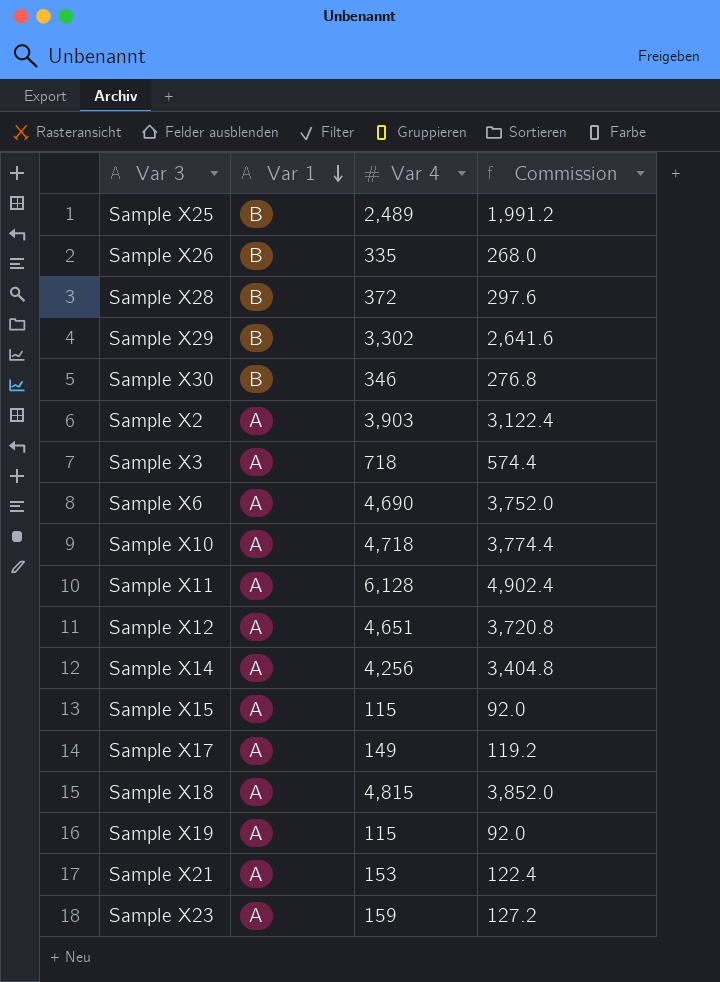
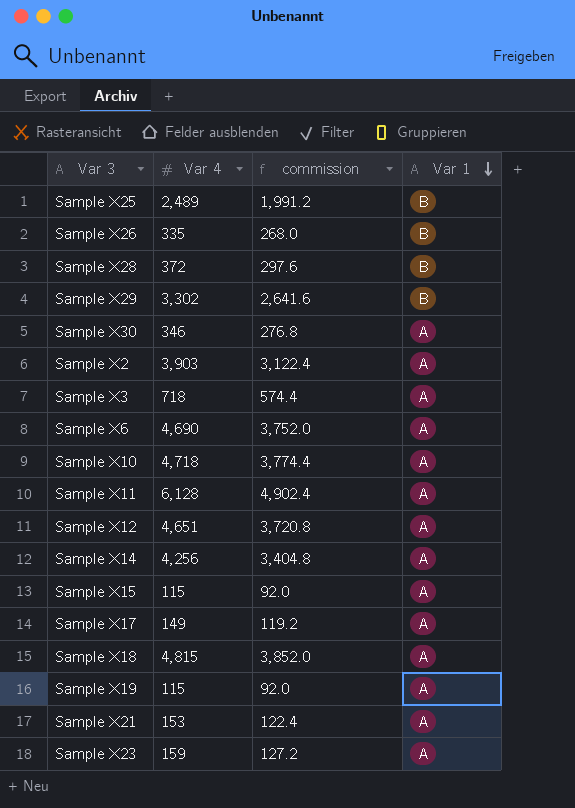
column name: Commission -> commission
column Var 1 | position: 2 -> 4
Sample X30 | Var 1: B -> A

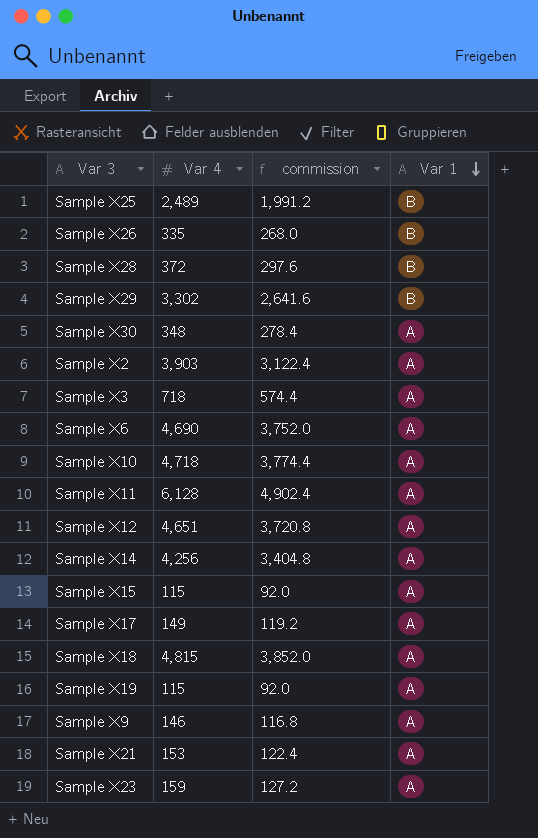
Sample X30 | Var 4: 346 -> 348
Sample X30 | commission: 276.8 -> 278.4
row Sample X9: none -> 146 | 116.8 | A

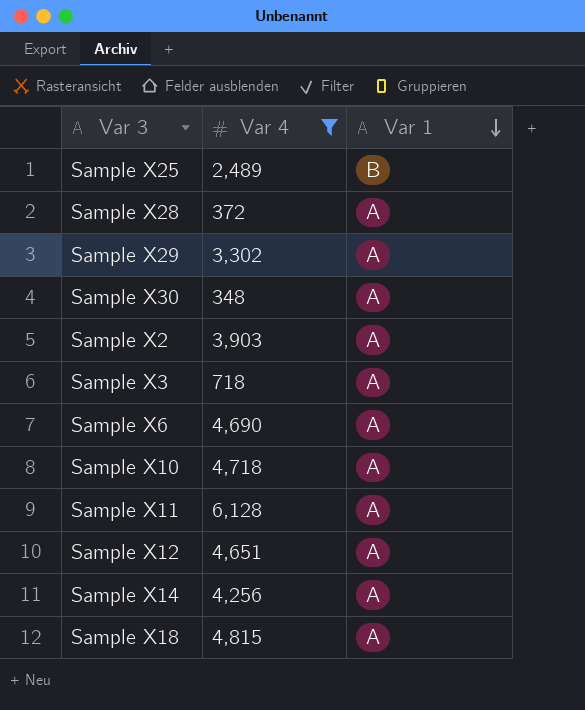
filter: none -> Var 4 >= 348
column commission | formula: [Var 4] * 0.8 -> none
Sample X28 | Var 1: B -> A
Sample X29 | Var 1: B -> A

